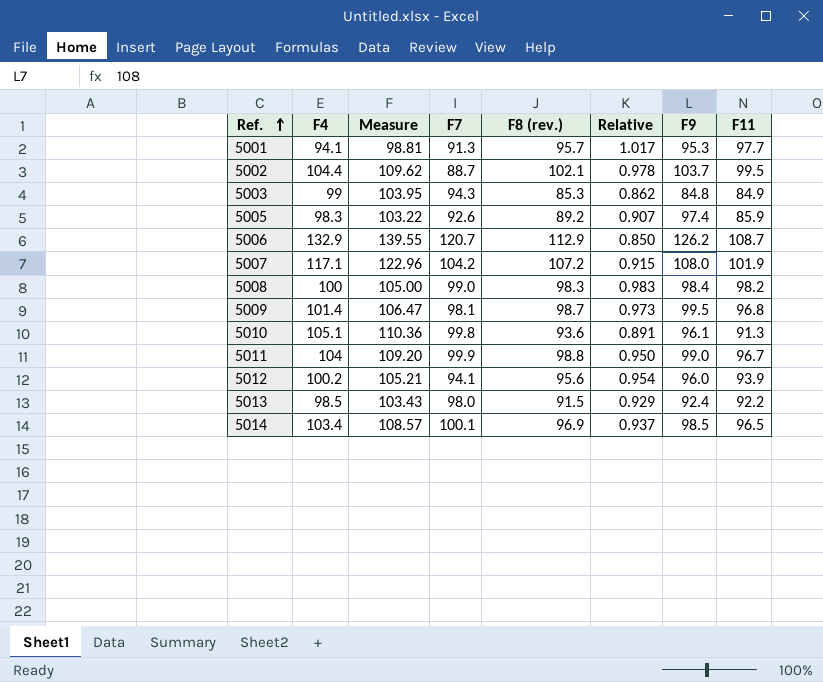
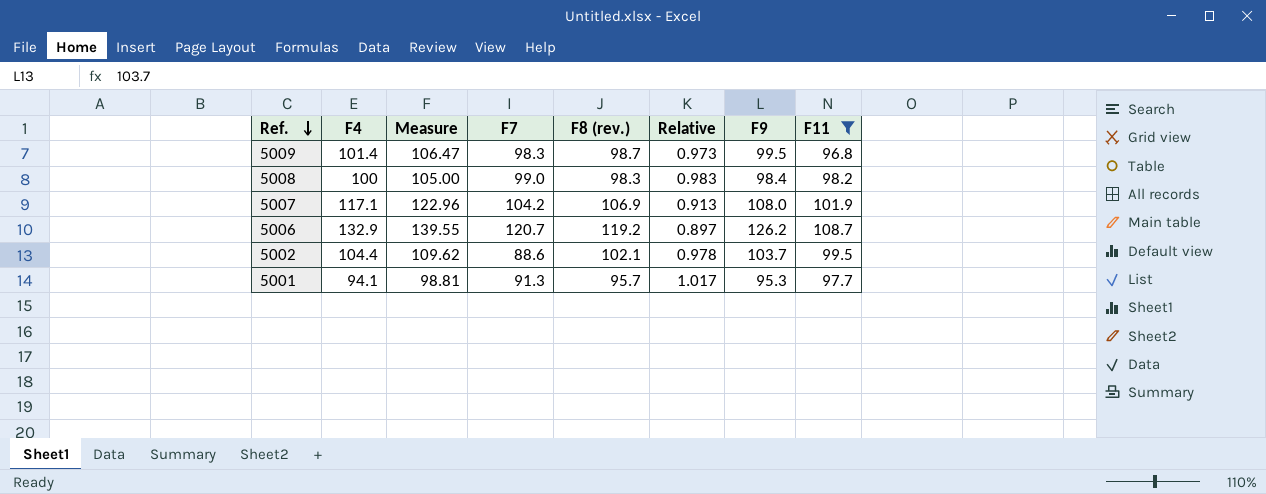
filter: none -> F11 >= 96.8
row order: Ref. ascending -> Ref. descending
5009 | F7: 98.1 -> 98.3
5007 | F8 (rev.): 107.2 -> 106.9
5007 | Relative: 0.915 -> 0.913
5006 | F8 (rev.): 112.9 -> 119.2
5006 | Relative: 0.850 -> 0.897
5002 | F7: 88.7 -> 88.6

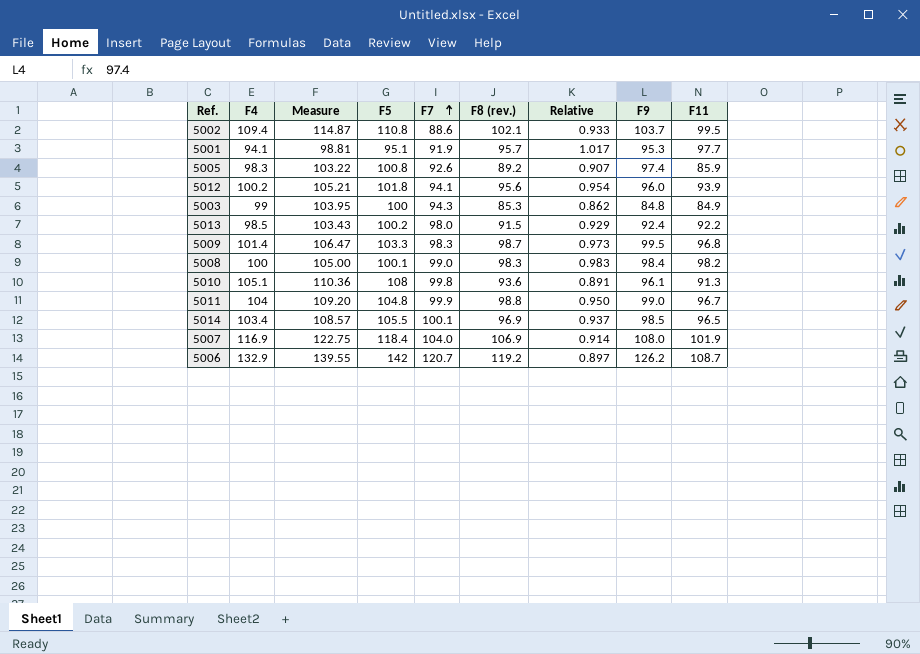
filter: F11 >= 96.8 -> none
row order: Ref. descending -> F7 ascending
column F5 | position: none -> 4
5002 | F4: 104.4 -> 109.4
5002 | Measure: 109.62 -> 114.87
5002 | Relative: 0.978 -> 0.933
5001 | F7: 91.3 -> 91.9
5007 | F4: 117.1 -> 116.9
5007 | Measure: 122.96 -> 122.75
5007 | F7: 104.2 -> 104.0
5007 | Relative: 0.913 -> 0.914

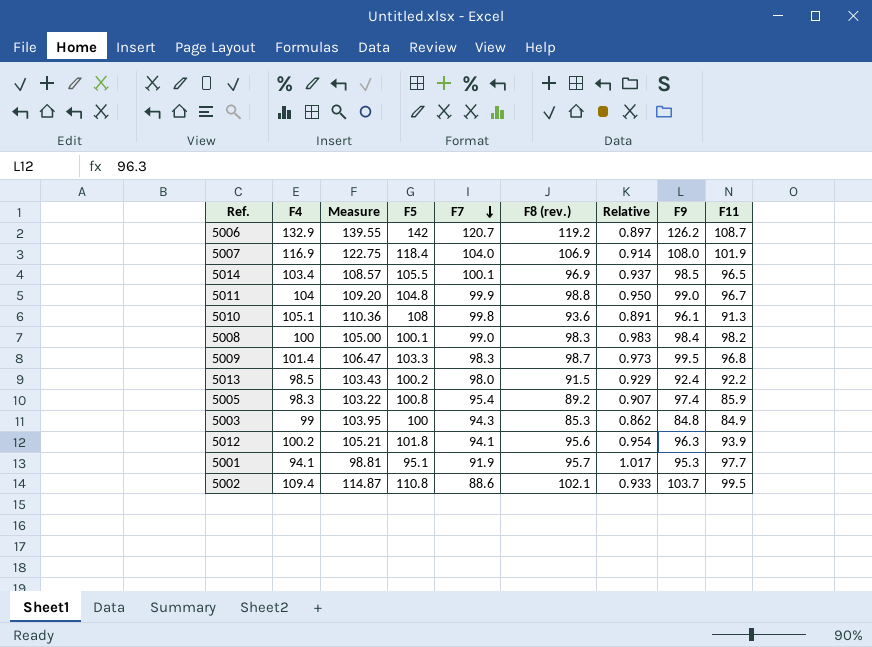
row order: F7 ascending -> F7 descending
5005 | F7: 92.6 -> 95.4
5012 | F9: 96.0 -> 96.3

